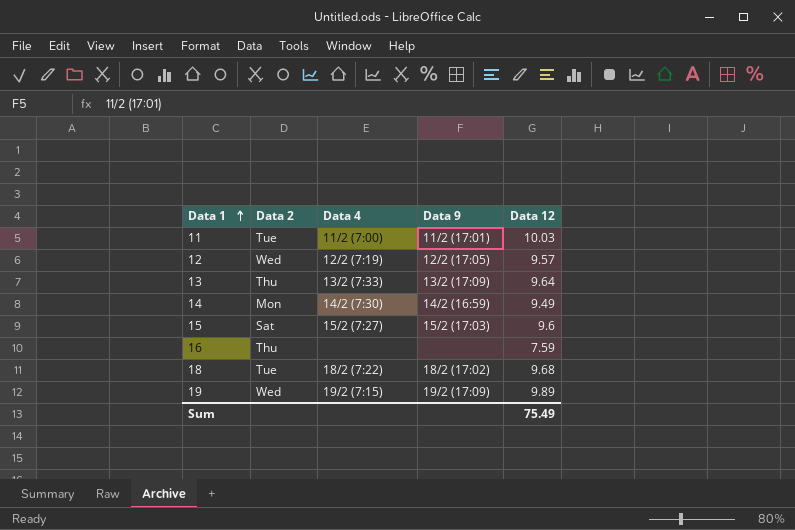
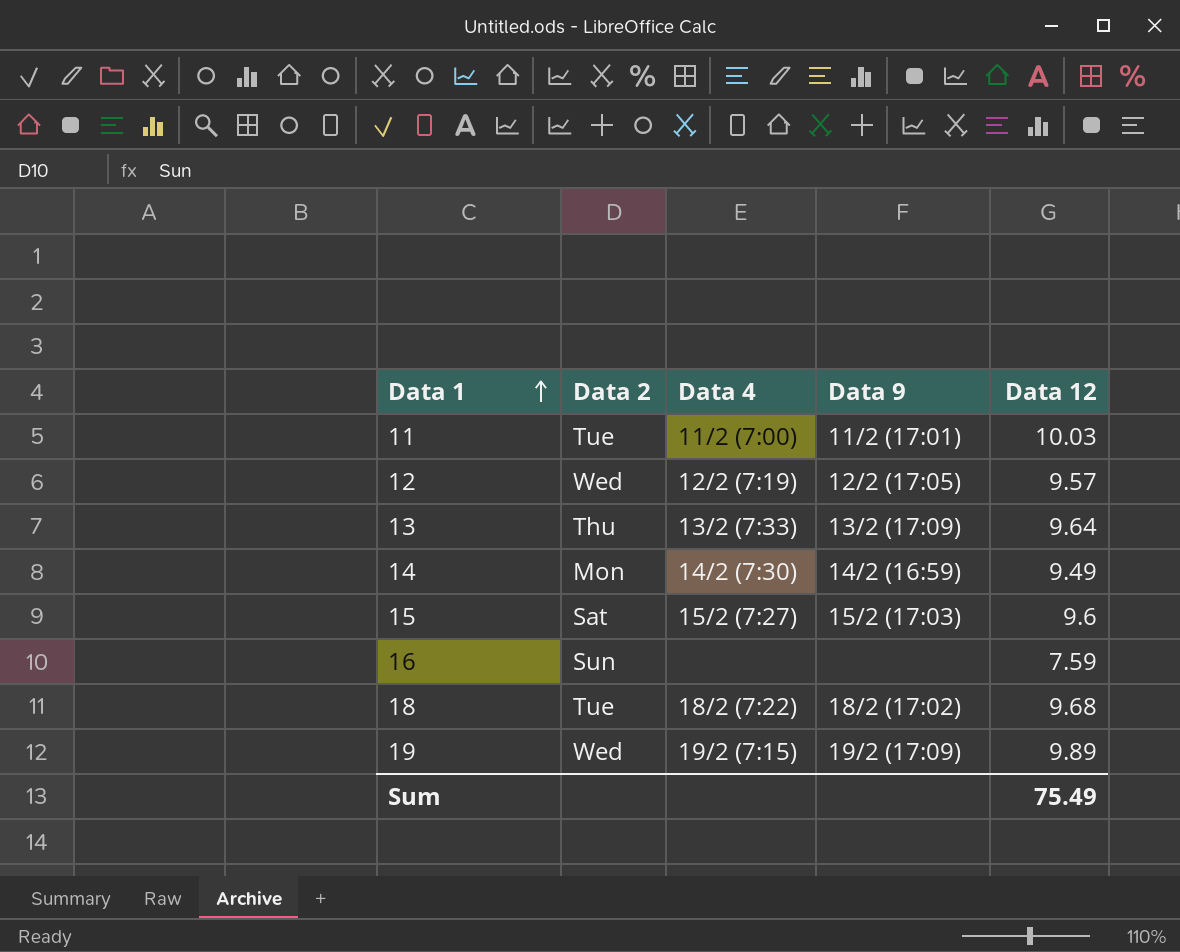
16 | Data 2: Thu -> Sun

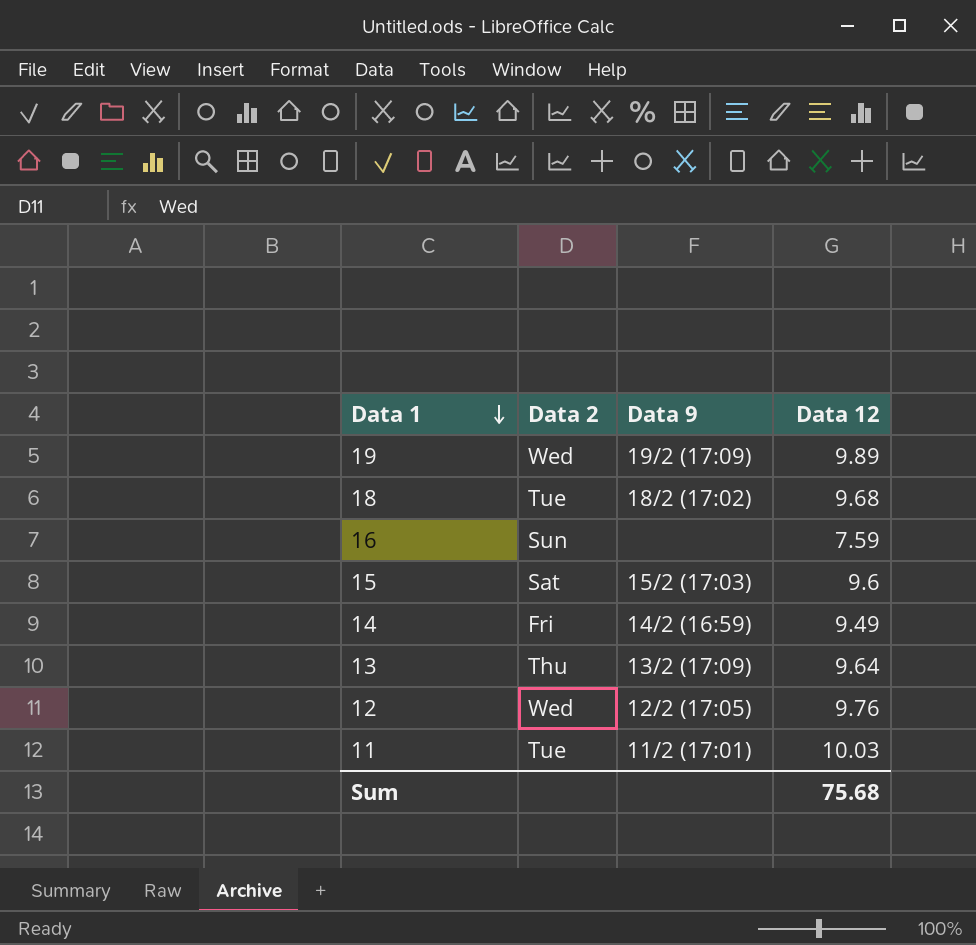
row order: Data 1 ascending -> Data 1 descending
column Data 4 | position: 3 -> none
14 | Data 2: Mon -> Fri
12 | Data 12: 9.57 -> 9.76
Sum | Data 12: 75.49 -> 75.68

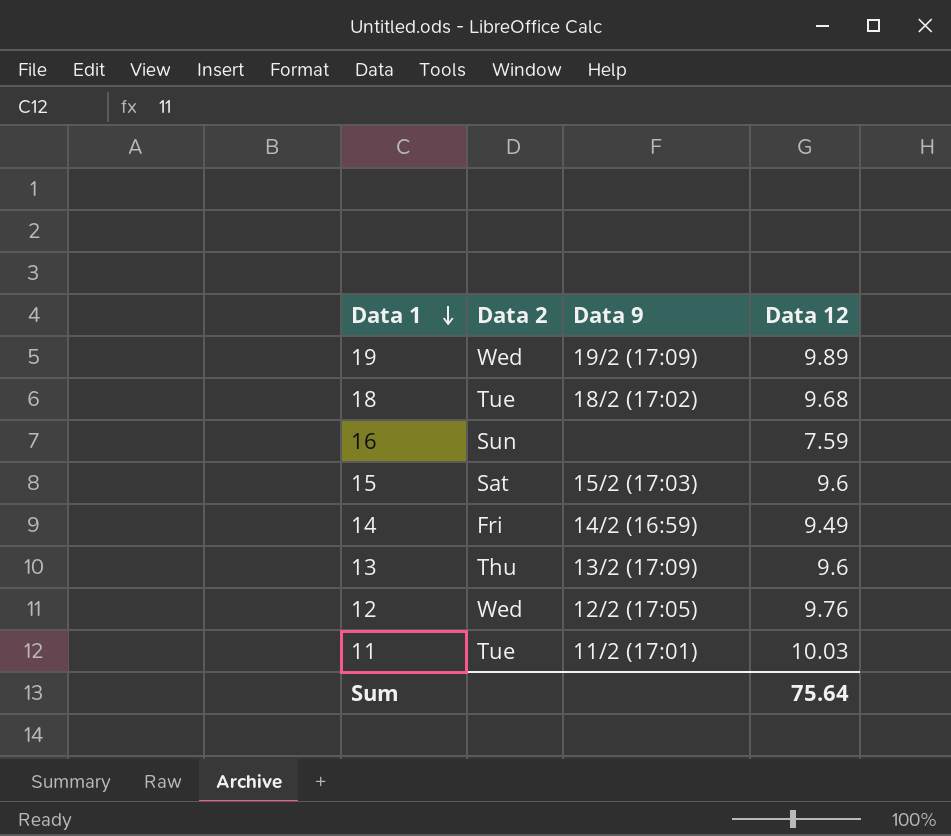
13 | Data 12: 9.64 -> 9.6
Sum | Data 12: 75.68 -> 75.64

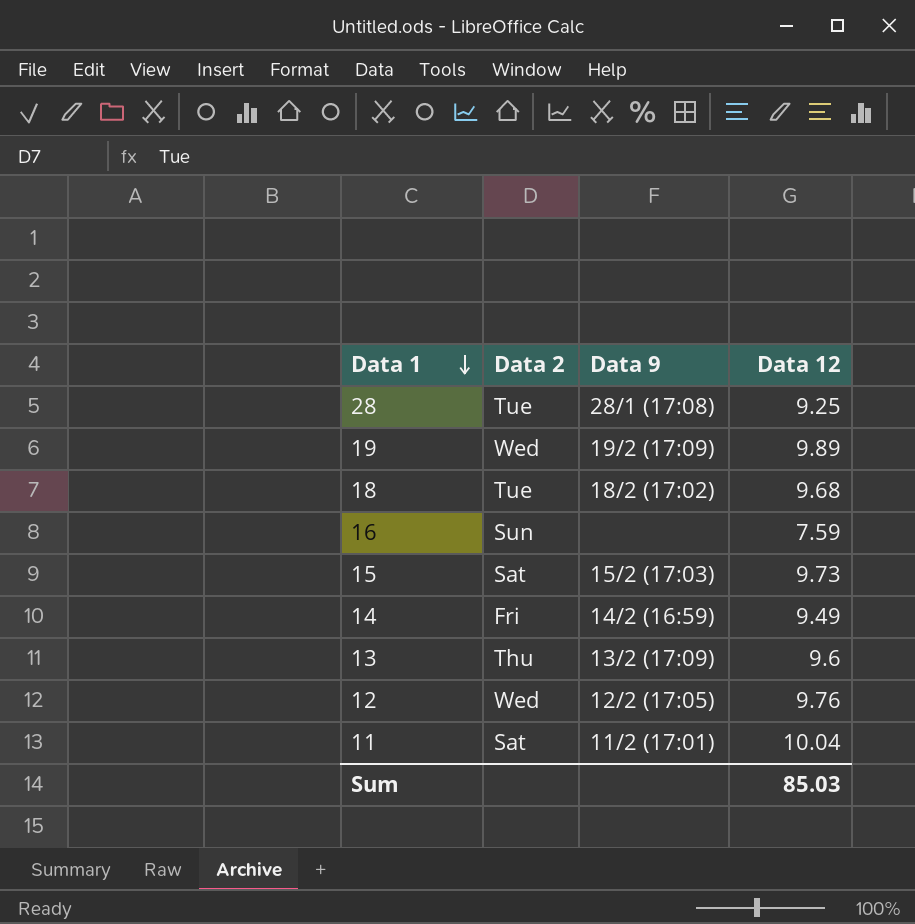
row 28: none -> Tue | 28/1 (17:08) | 9.25
15 | Data 12: 9.6 -> 9.73
11 | Data 2: Tue -> Sat
11 | Data 12: 10.03 -> 10.04
Sum | Data 12: 75.64 -> 85.03

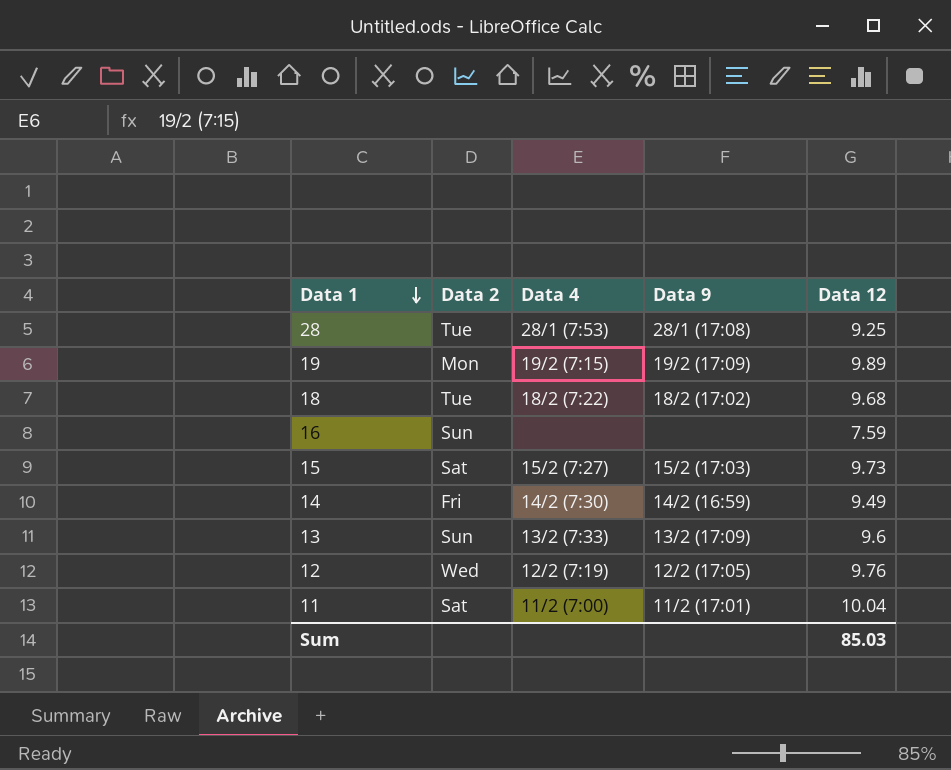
column Data 4 | position: none -> 3
19 | Data 2: Wed -> Mon
13 | Data 2: Thu -> Sun

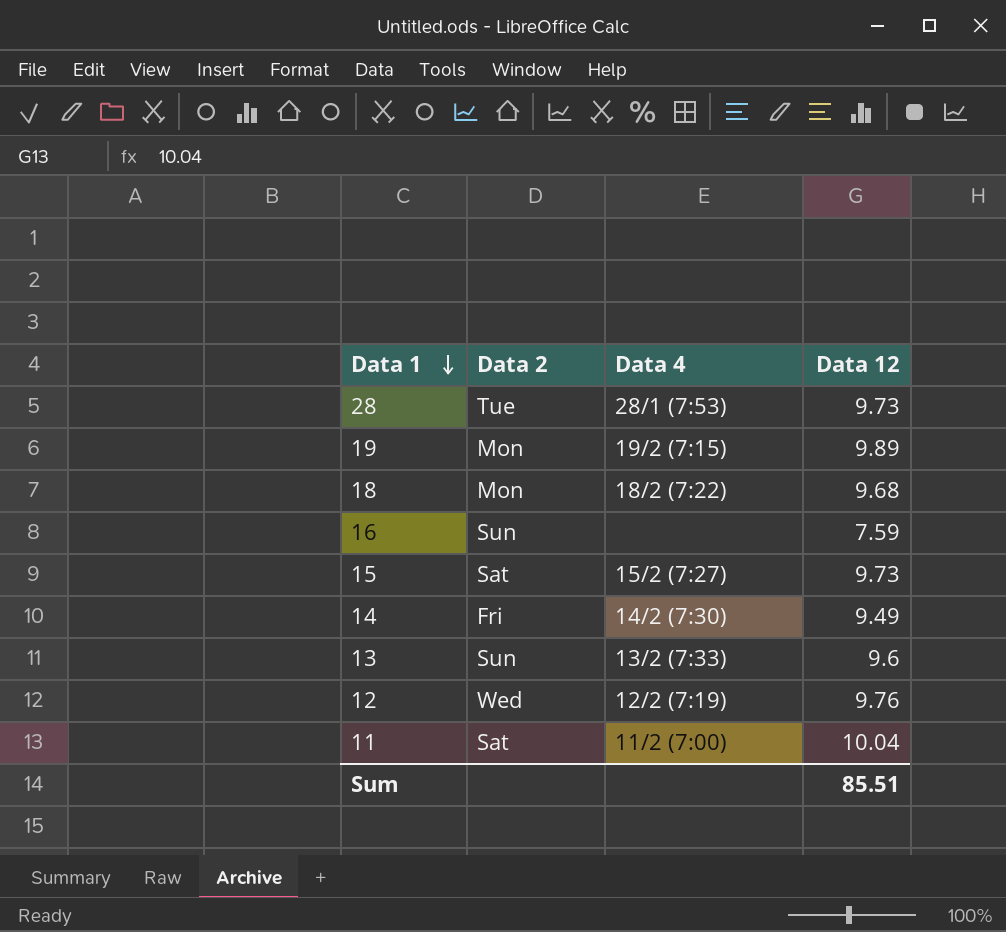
column Data 9 | position: 4 -> none
28 | Data 12: 9.25 -> 9.73
18 | Data 2: Tue -> Mon
Sum | Data 12: 85.03 -> 85.51

